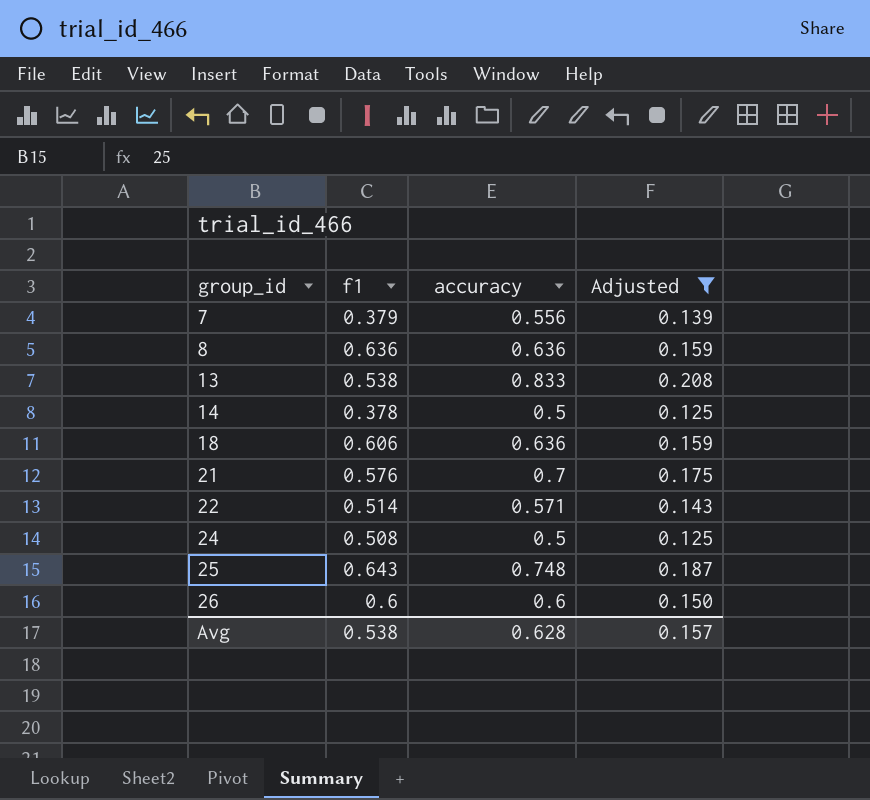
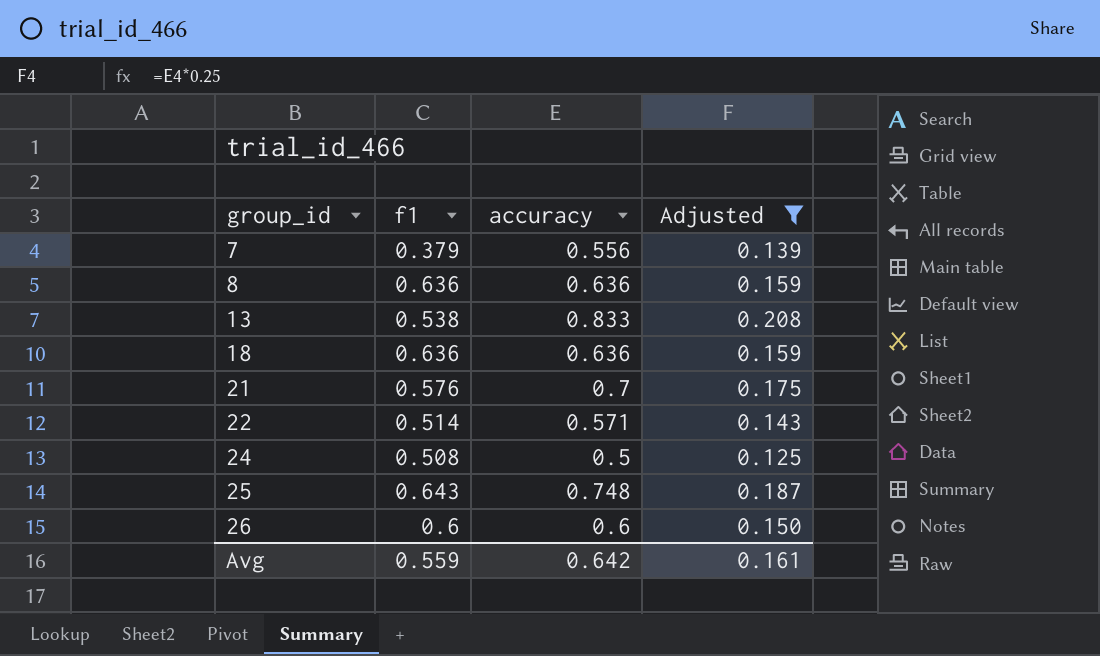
row 14: 0.378 | 0.5 | 0.125 -> none
18 | f1: 0.606 -> 0.636
Avg | f1: 0.538 -> 0.559
Avg | accuracy: 0.628 -> 0.642
Avg | Adjusted: 0.157 -> 0.161

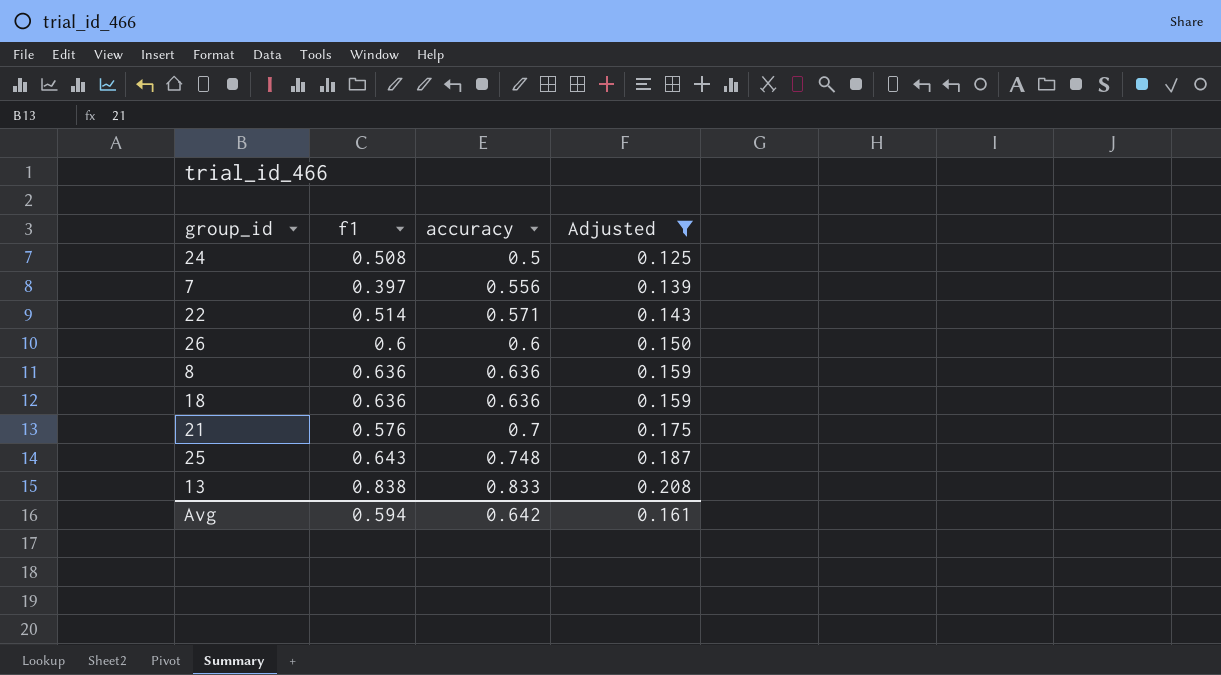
row order: group_id ascending -> accuracy ascending
7 | f1: 0.379 -> 0.397
13 | f1: 0.538 -> 0.838
Avg | f1: 0.559 -> 0.594

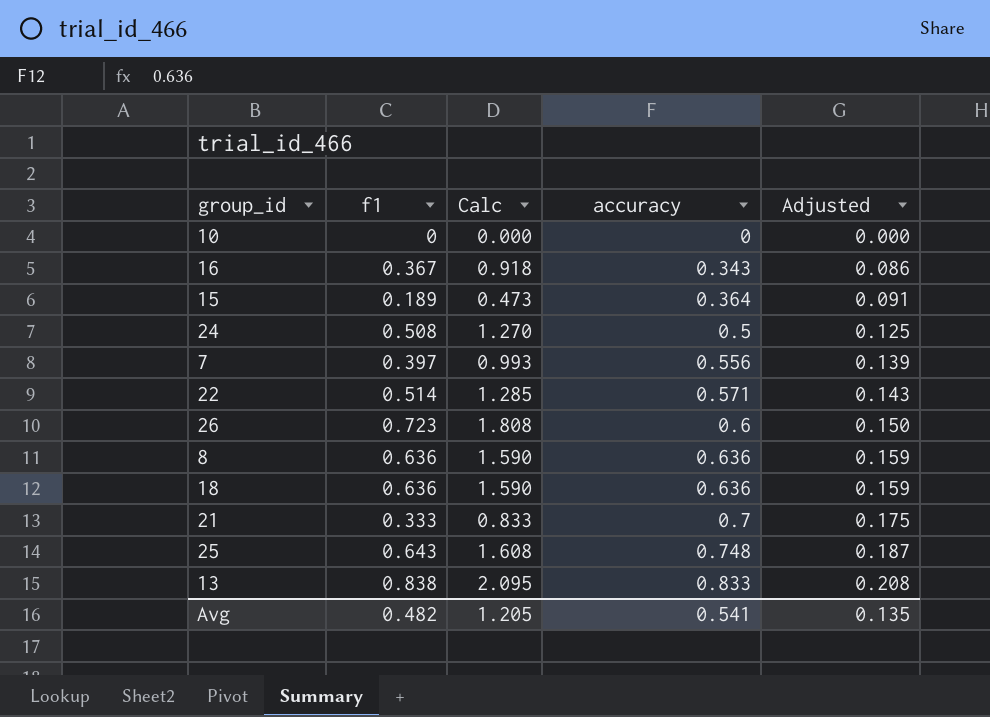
filter: Adjusted >= 0.125 -> none
column Calc | formula: none -> [f1] * 2.5
26 | f1: 0.6 -> 0.723
21 | f1: 0.576 -> 0.333
Avg | f1: 0.594 -> 0.482
Avg | accuracy: 0.642 -> 0.541
Avg | Adjusted: 0.161 -> 0.135

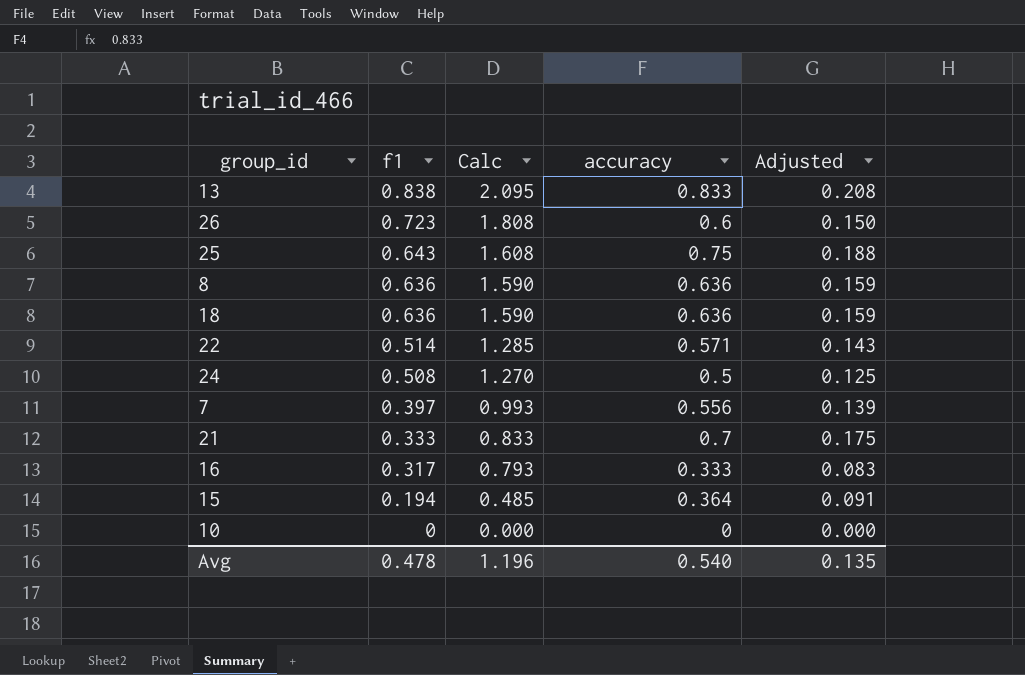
row order: accuracy ascending -> f1 descending
25 | accuracy: 0.748 -> 0.75
25 | Adjusted: 0.187 -> 0.188
16 | f1: 0.367 -> 0.317
16 | Calc: 0.918 -> 0.793
16 | accuracy: 0.343 -> 0.333
16 | Adjusted: 0.086 -> 0.083
15 | f1: 0.189 -> 0.194
15 | Calc: 0.473 -> 0.485
Avg | f1: 0.482 -> 0.478
Avg | Calc: 1.205 -> 1.196
Avg | accuracy: 0.541 -> 0.540

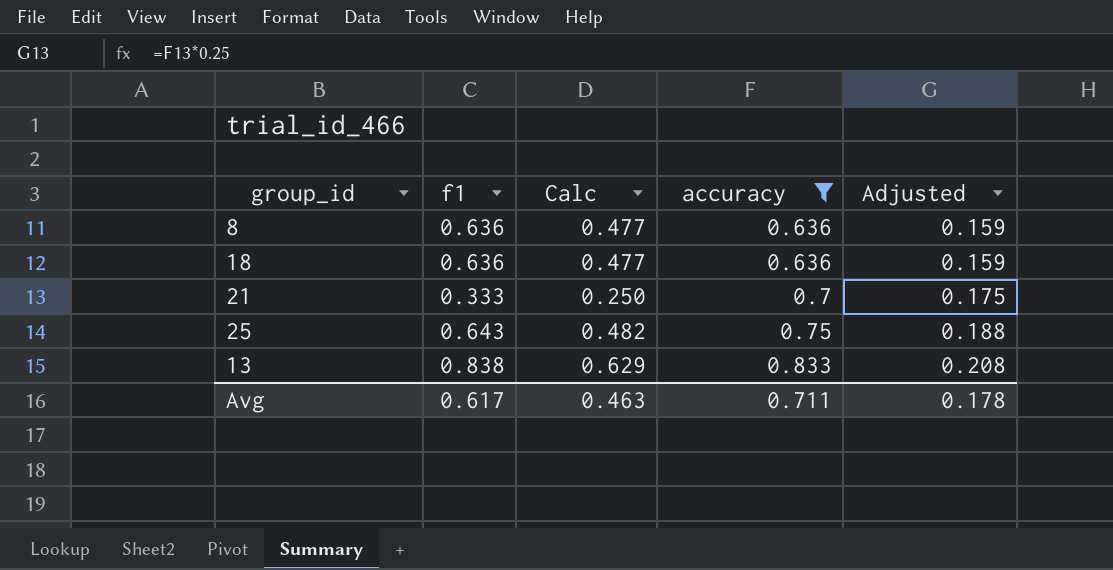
filter: none -> accuracy >= 0.636
row order: f1 descending -> accuracy ascending
column Calc | formula: [f1] * 2.5 -> [f1] * 0.75
Avg | f1: 0.478 -> 0.617
Avg | Calc: 1.196 -> 0.463
Avg | accuracy: 0.540 -> 0.711
Avg | Adjusted: 0.135 -> 0.178

